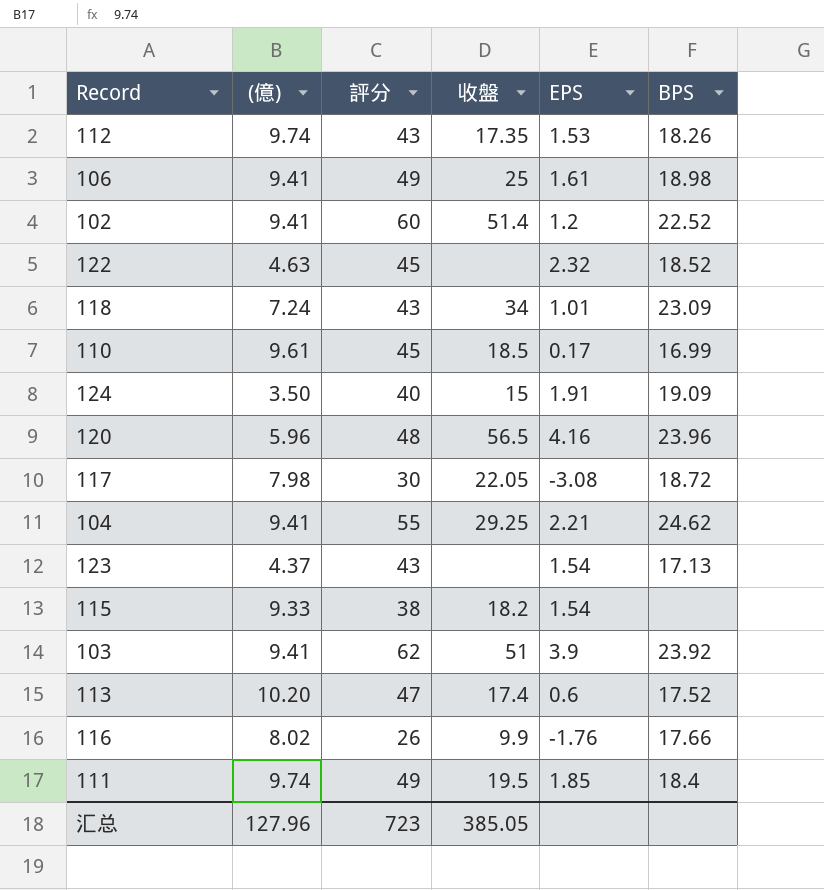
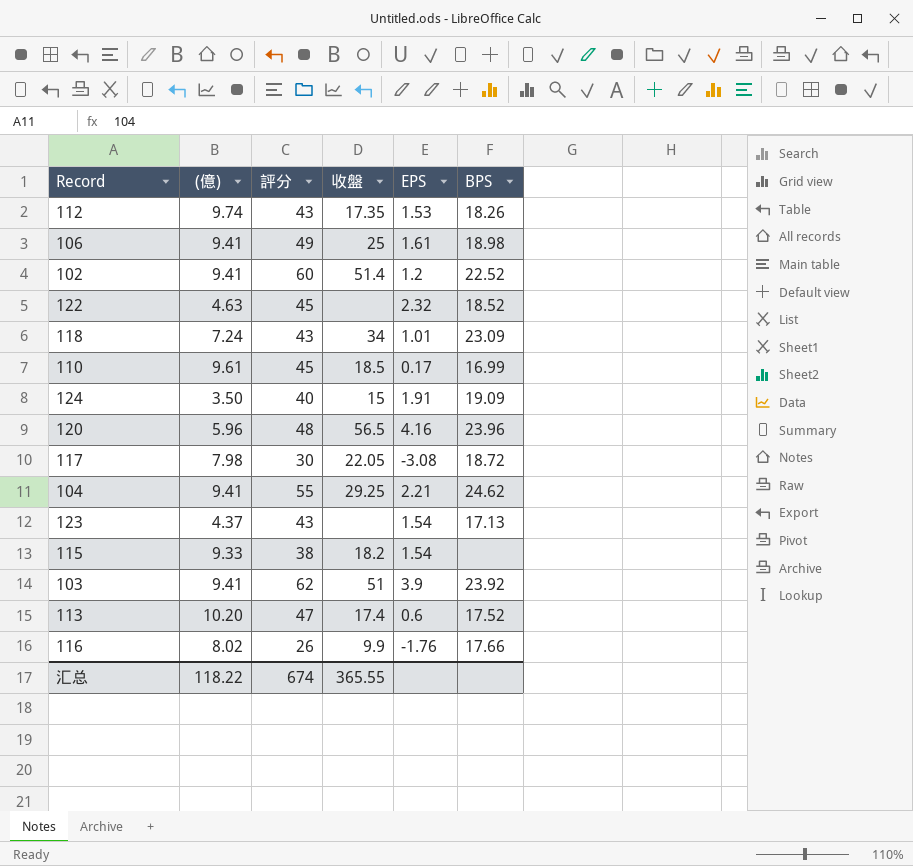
row 111: 9.74 | 49 | 19.5 | 1.85 | 18.4 -> none
汇总 | (億): 127.96 -> 118.22
汇总 | 評分: 723 -> 674
汇总 | 收盤: 385.05 -> 365.55

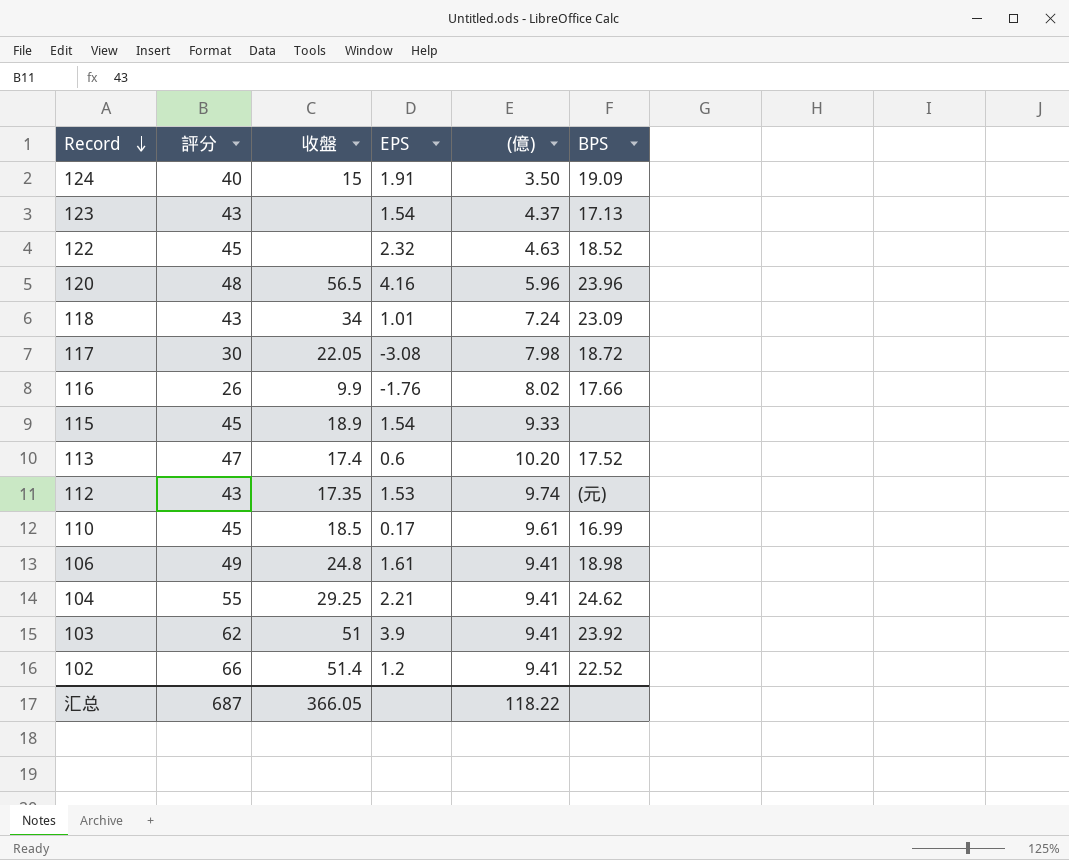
row order: none -> Record descending
column (億) | position: 2 -> 5
115 | 評分: 38 -> 45
115 | 收盤: 18.2 -> 18.9
112 | BPS: 18.26 -> (元)
106 | 收盤: 25 -> 24.8
102 | 評分: 60 -> 66
汇总 | 評分: 674 -> 687
汇总 | 收盤: 365.55 -> 366.05

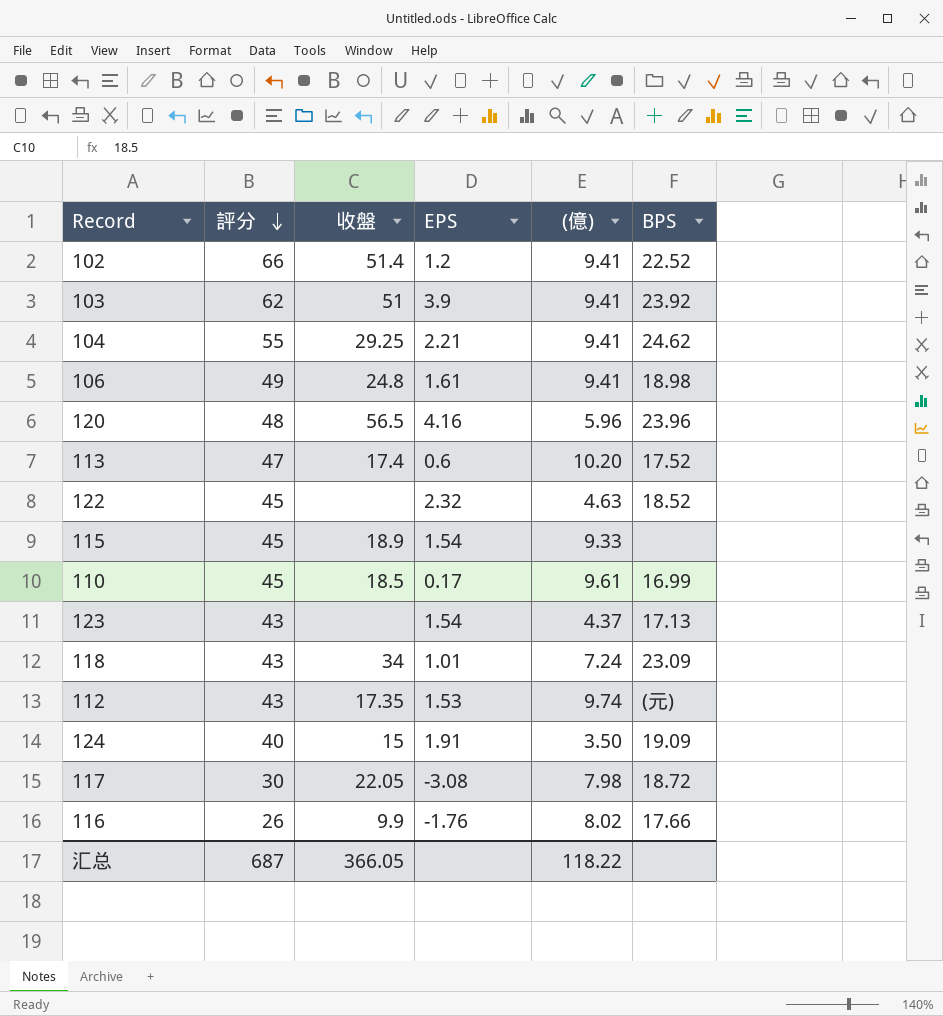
row order: Record descending -> 評分 descending

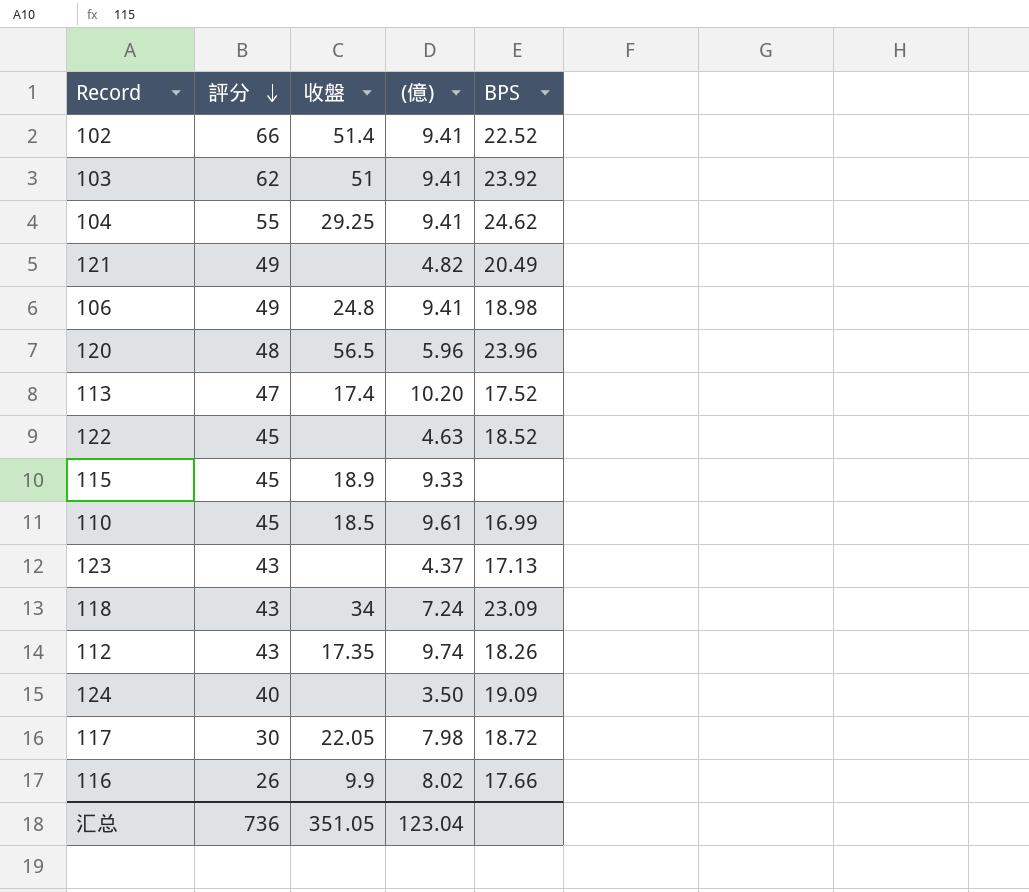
column EPS | position: 4 -> none
row 121: none -> 49 | none | 4.82 | 20.49
112 | BPS: (元) -> 18.26
124 | 收盤: 15 -> none
汇总 | 評分: 687 -> 736
汇总 | 收盤: 366.05 -> 351.05
汇总 | (億): 118.22 -> 123.04

